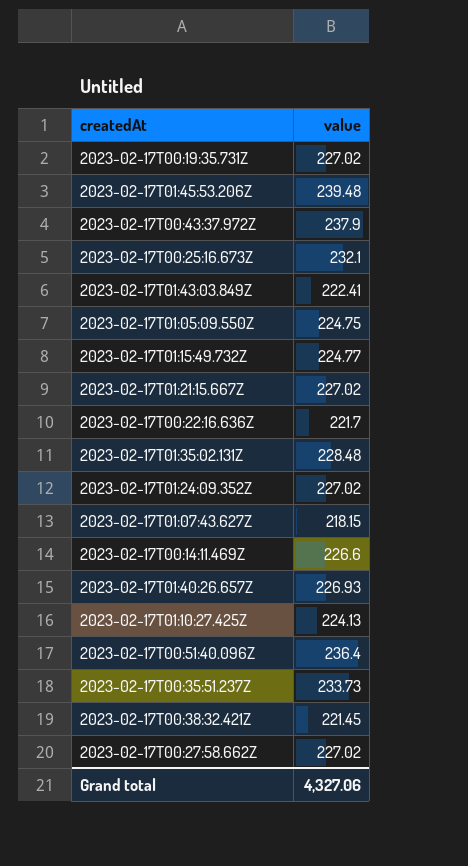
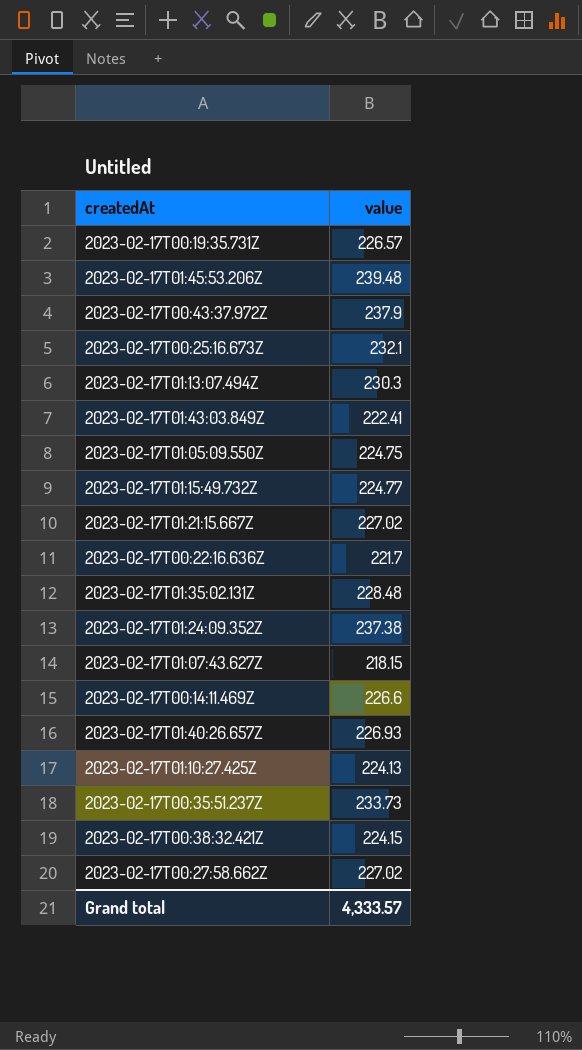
row 2023-02-17T00:51:40.096Z: 236.4 -> none
2023-02-17T00:19:35.731Z | value: 227.02 -> 226.57
row 2023-02-17T01:13:07.494Z: none -> 230.3
2023-02-17T01:24:09.352Z | value: 227.02 -> 237.38
2023-02-17T00:38:32.421Z | value: 221.45 -> 224.15
Grand total | value: 4,327.06 -> 4,333.57

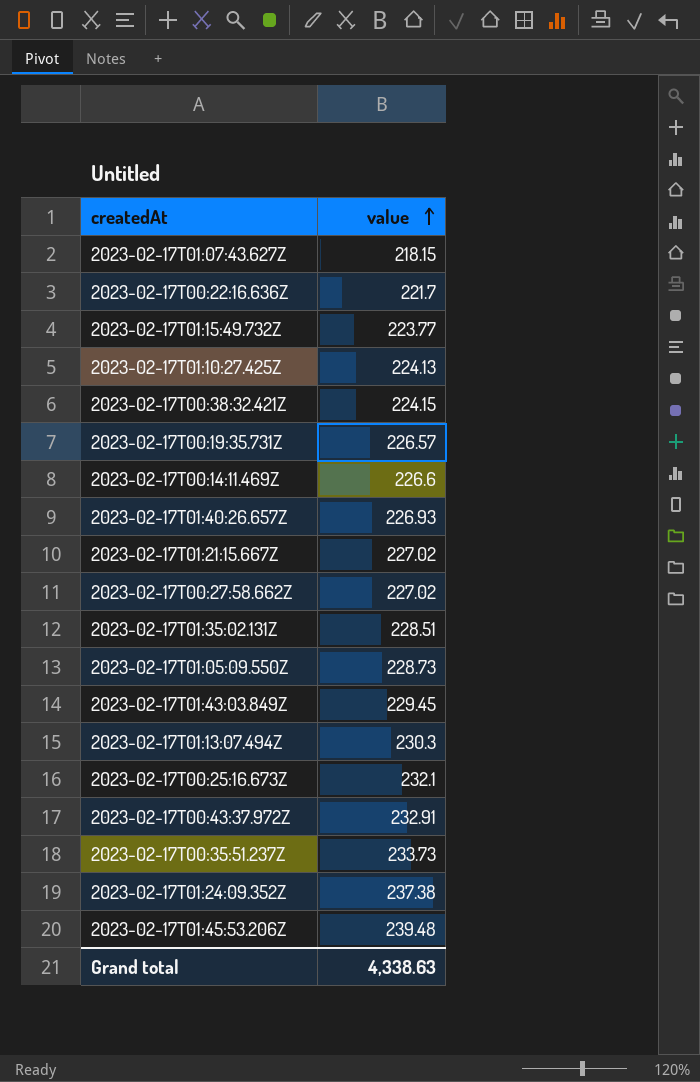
row order: none -> value ascending
2023-02-17T01:15:49.732Z | value: 224.77 -> 223.77
2023-02-17T01:35:02.131Z | value: 228.48 -> 228.51
2023-02-17T01:05:09.550Z | value: 224.75 -> 228.73
2023-02-17T01:43:03.849Z | value: 222.41 -> 229.45
2023-02-17T00:43:37.972Z | value: 237.9 -> 232.91
Grand total | value: 4,333.57 -> 4,338.63

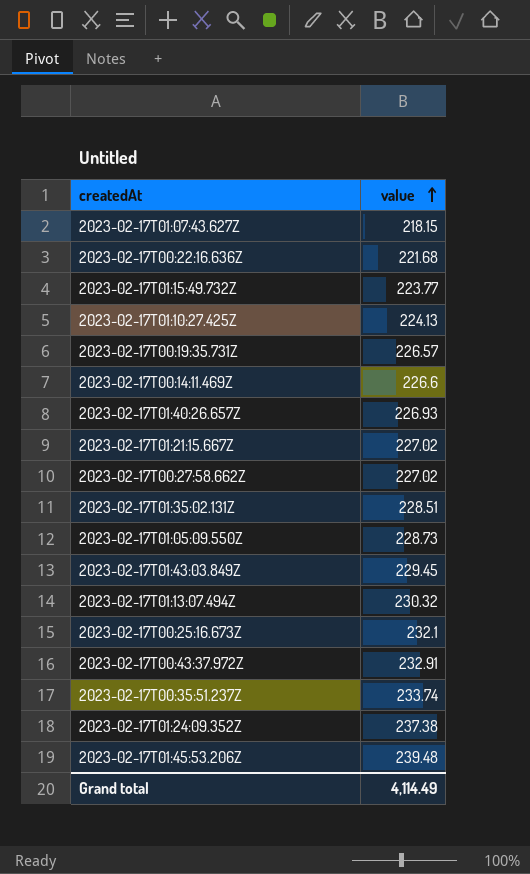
row 2023-02-17T00:38:32.421Z: 224.15 -> none
2023-02-17T00:22:16.636Z | value: 221.7 -> 221.68
2023-02-17T01:13:07.494Z | value: 230.3 -> 230.32
2023-02-17T00:35:51.237Z | value: 233.73 -> 233.74
Grand total | value: 4,338.63 -> 4,114.49

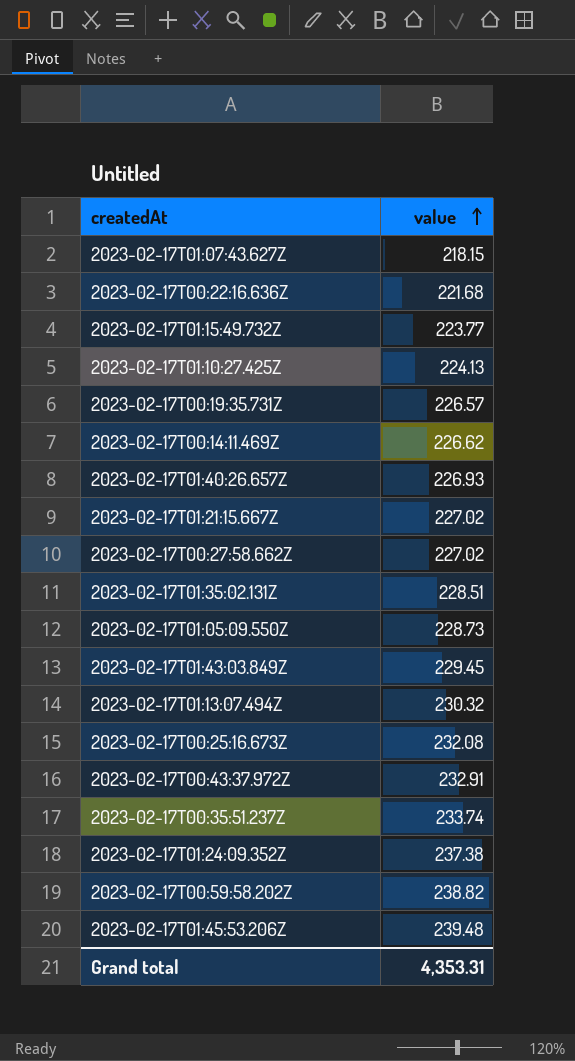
2023-02-17T00:14:11.469Z | value: 226.6 -> 226.62
2023-02-17T00:25:16.673Z | value: 232.1 -> 232.08
row 2023-02-17T00:59:58.202Z: none -> 238.82
Grand total | value: 4,114.49 -> 4,353.31

